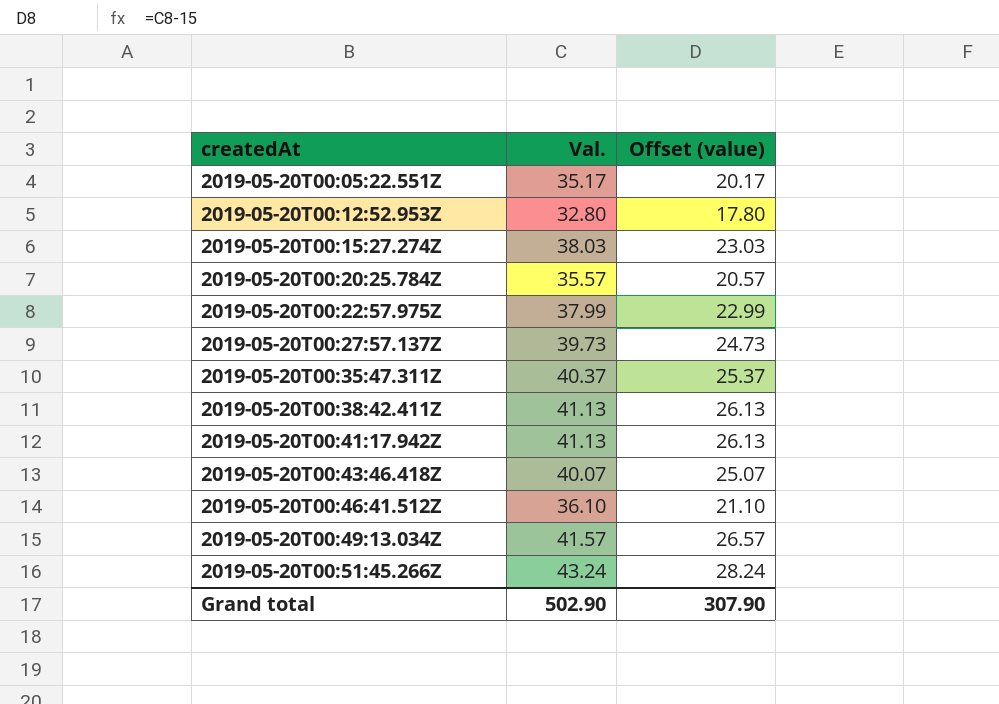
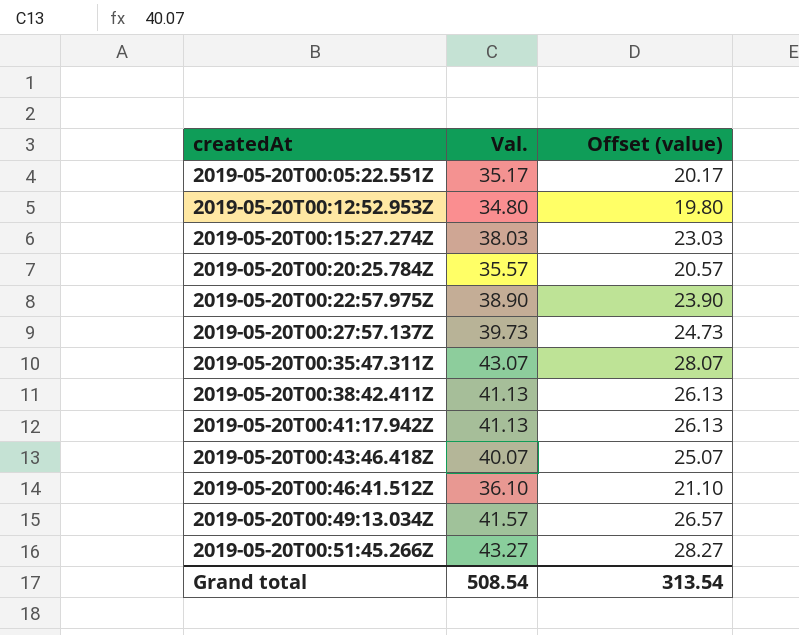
2019-05-20T00:12:52.953Z | Val.: 32.80 -> 34.80
2019-05-20T00:12:52.953Z | Offset (value): 17.80 -> 19.80
2019-05-20T00:22:57.975Z | Val.: 37.99 -> 38.90
2019-05-20T00:22:57.975Z | Offset (value): 22.99 -> 23.90
2019-05-20T00:35:47.311Z | Val.: 40.37 -> 43.07
2019-05-20T00:35:47.311Z | Offset (value): 25.37 -> 28.07
2019-05-20T00:51:45.266Z | Val.: 43.24 -> 43.27
2019-05-20T00:51:45.266Z | Offset (value): 28.24 -> 28.27
Grand total | Val.: 502.90 -> 508.54
Grand total | Offset (value): 307.90 -> 313.54

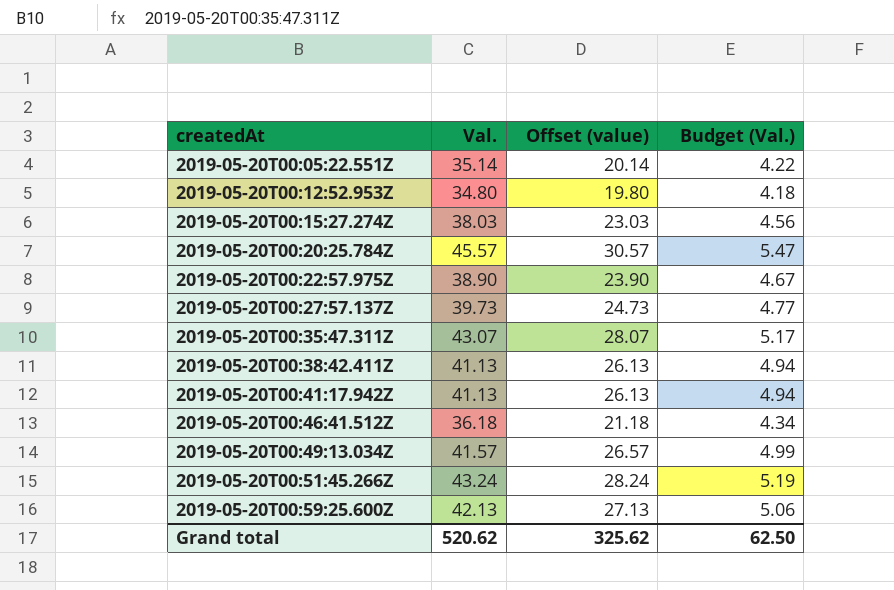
column Budget (Val.) | formula: none -> [Val.] * 0.12
row 2019-05-20T00:43:46.418Z: 40.07 | 25.07 -> none
2019-05-20T00:05:22.551Z | Val.: 35.17 -> 35.14
2019-05-20T00:05:22.551Z | Offset (value): 20.17 -> 20.14
2019-05-20T00:20:25.784Z | Val.: 35.57 -> 45.57
2019-05-20T00:20:25.784Z | Offset (value): 20.57 -> 30.57
2019-05-20T00:46:41.512Z | Val.: 36.10 -> 36.18
2019-05-20T00:46:41.512Z | Offset (value): 21.10 -> 21.18
2019-05-20T00:51:45.266Z | Val.: 43.27 -> 43.24
2019-05-20T00:51:45.266Z | Offset (value): 28.27 -> 28.24
row 2019-05-20T00:59:25.600Z: none -> 42.13 | 27.13 | 5.06
Grand total | Val.: 508.54 -> 520.62
Grand total | Offset (value): 313.54 -> 325.62

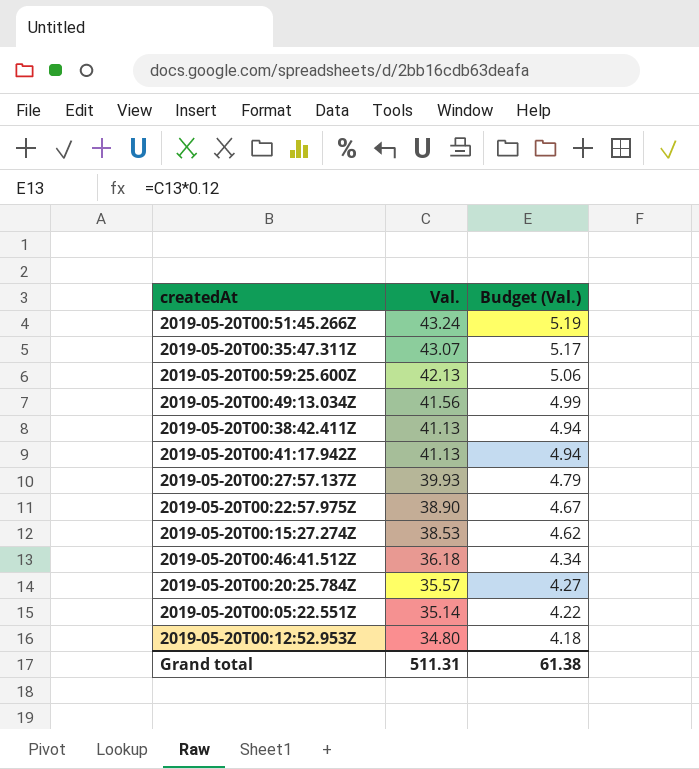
row order: createdAt ascending -> Val. descending
column Offset (value) | formula: [Val.] - 15 -> none
2019-05-20T00:49:13.034Z | Val.: 41.57 -> 41.56
2019-05-20T00:27:57.137Z | Val.: 39.73 -> 39.93
2019-05-20T00:27:57.137Z | Budget (Val.): 4.77 -> 4.79
2019-05-20T00:15:27.274Z | Val.: 38.03 -> 38.53
2019-05-20T00:15:27.274Z | Budget (Val.): 4.56 -> 4.62
2019-05-20T00:20:25.784Z | Val.: 45.57 -> 35.57
2019-05-20T00:20:25.784Z | Budget (Val.): 5.47 -> 4.27
Grand total | Val.: 520.62 -> 511.31
Grand total | Budget (Val.): 62.50 -> 61.38

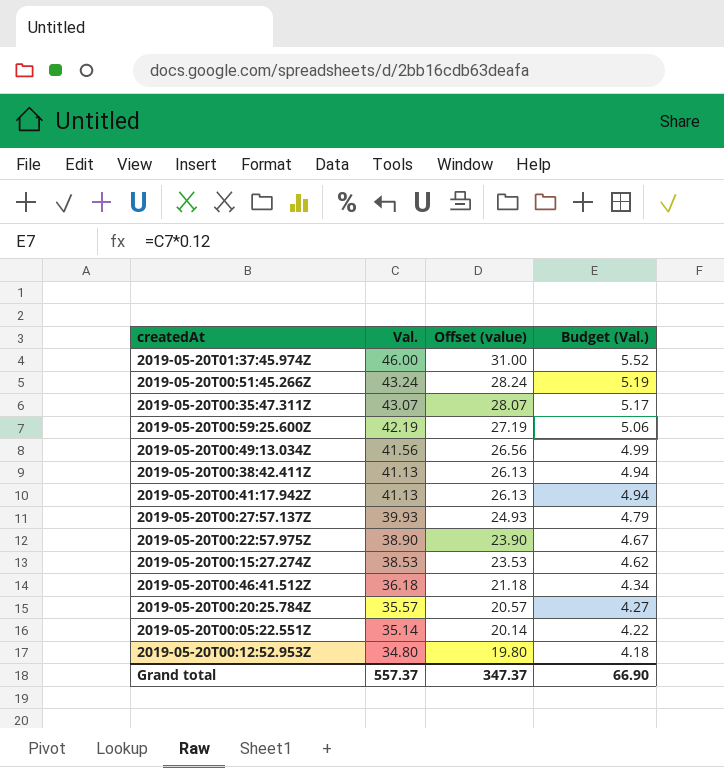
column Offset (value) | formula: none -> [Val.] - 15
row 2019-05-20T01:37:45.974Z: none -> 46.00 | 31.00 | 5.52
2019-05-20T00:59:25.600Z | Val.: 42.13 -> 42.19
Grand total | Val.: 511.31 -> 557.37
Grand total | Budget (Val.): 61.38 -> 66.90

